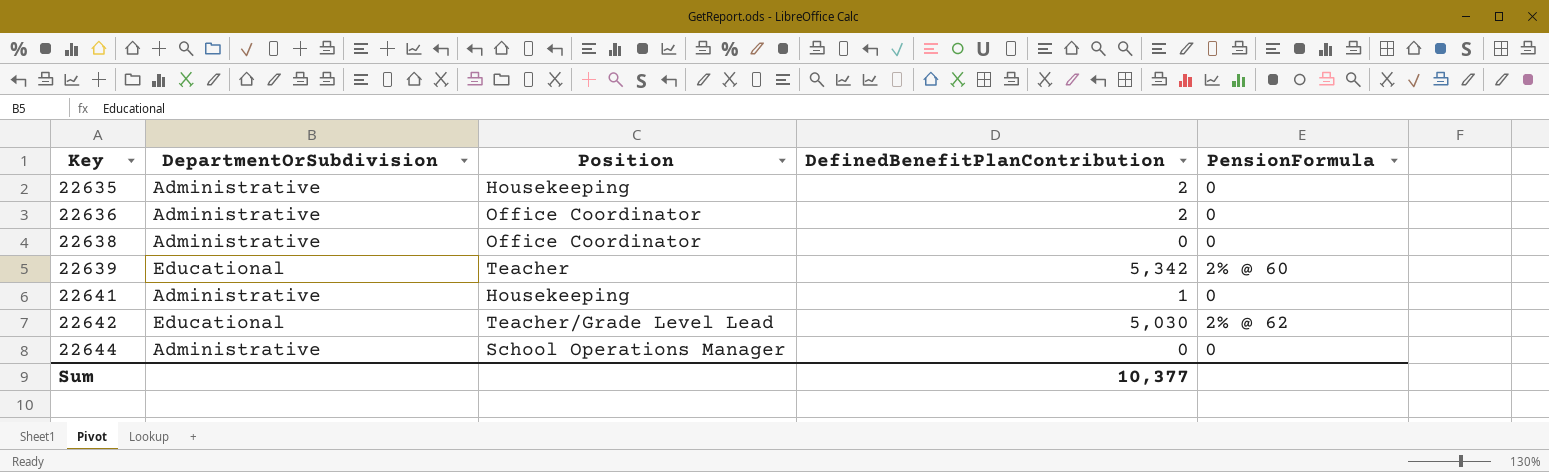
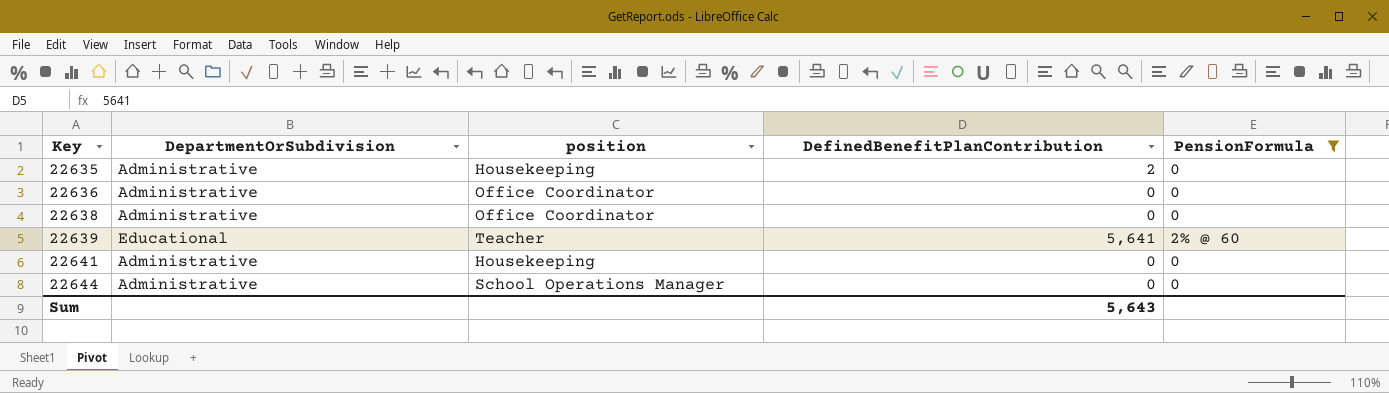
filter: none -> PensionFormula != 2% @ 62
column name: Position -> position
22636 | DefinedBenefitPlanContribution: 2 -> 0
22639 | DefinedBenefitPlanContribution: 5,342 -> 5,641
22641 | DefinedBenefitPlanContribution: 1 -> 0
Sum | DefinedBenefitPlanContribution: 10,377 -> 5,643

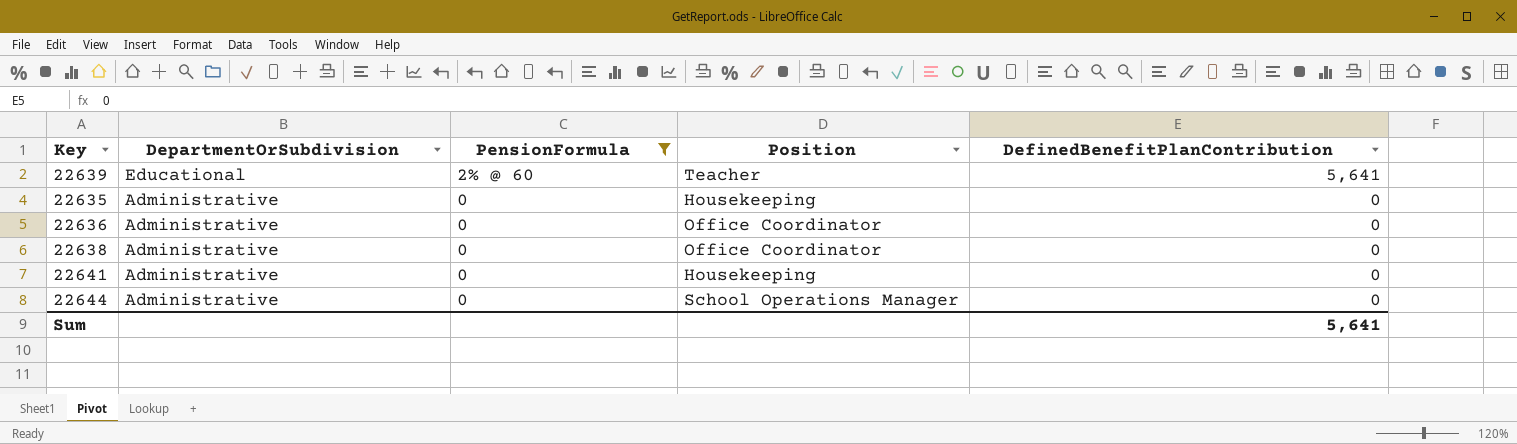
row order: Key ascending -> DepartmentOrSubdivision descending
column PensionFormula | position: 5 -> 3
column name: position -> Position
22635 | DefinedBenefitPlanContribution: 2 -> 0
Sum | DefinedBenefitPlanContribution: 5,643 -> 5,641

